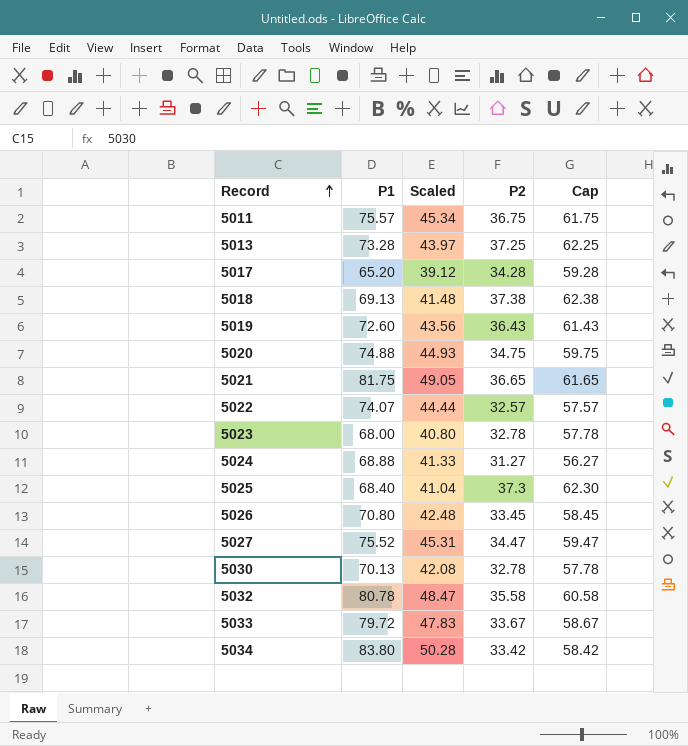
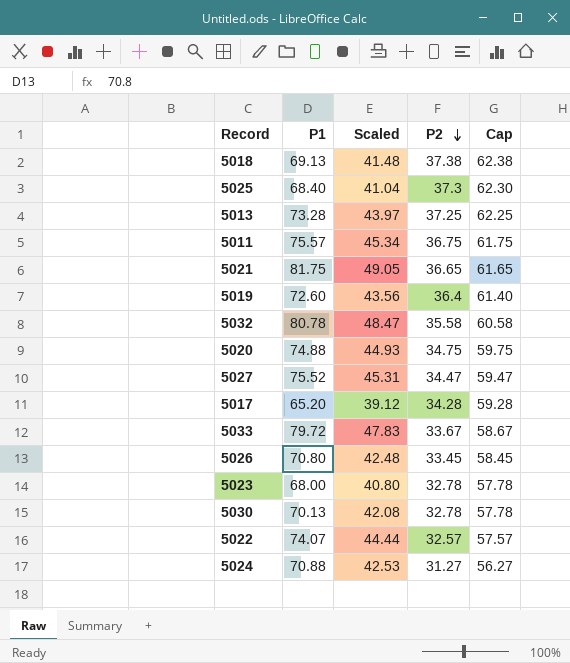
row order: Record ascending -> P2 descending
row 5034: 83.80 | 50.28 | 33.42 | 58.42 -> none
5019 | P2: 36.43 -> 36.4
5019 | Cap: 61.43 -> 61.40
5024 | P1: 68.88 -> 70.88
5024 | Scaled: 41.33 -> 42.53

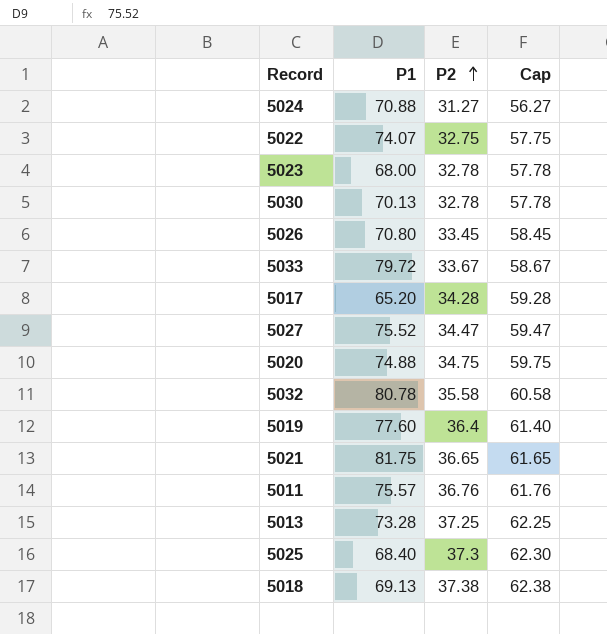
row order: P2 descending -> P2 ascending
column Scaled | formula: [P1] * 0.6 -> none
5022 | P2: 32.57 -> 32.75
5022 | Cap: 57.57 -> 57.75
5019 | P1: 72.60 -> 77.60
5011 | P2: 36.75 -> 36.76
5011 | Cap: 61.75 -> 61.76

